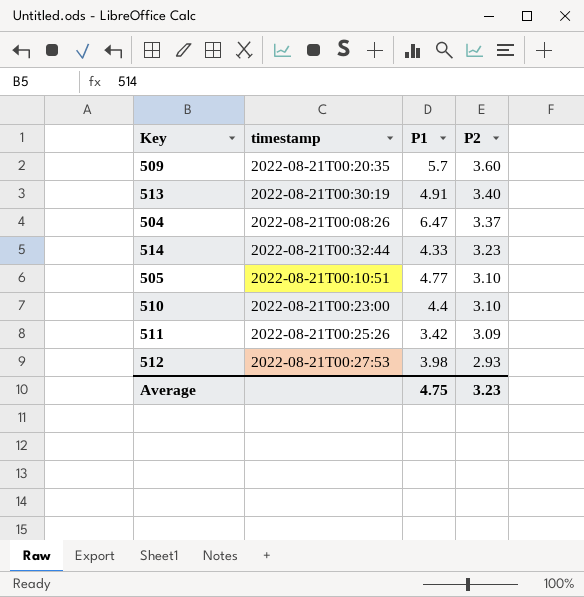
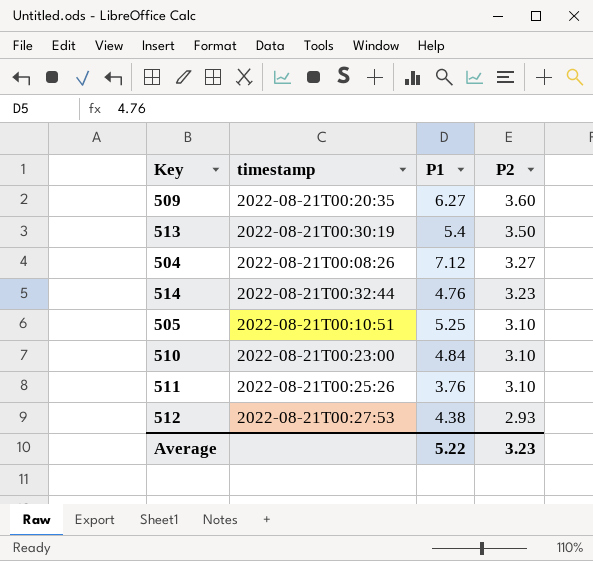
509 | P1: 5.7 -> 6.27
513 | P1: 4.91 -> 5.4
513 | P2: 3.40 -> 3.50
504 | P1: 6.47 -> 7.12
504 | P2: 3.37 -> 3.27
514 | P1: 4.33 -> 4.76
505 | P1: 4.77 -> 5.25
510 | P1: 4.4 -> 4.84
511 | P1: 3.42 -> 3.76
511 | P2: 3.09 -> 3.10
512 | P1: 3.98 -> 4.38
Average | P1: 4.75 -> 5.22

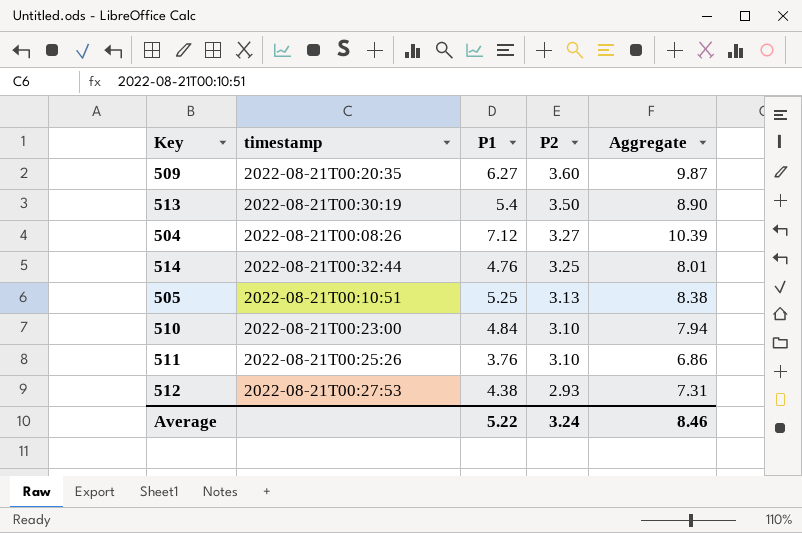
column Aggregate | formula: none -> [P1] + [P2]
514 | P2: 3.23 -> 3.25
505 | P2: 3.10 -> 3.13
Average | P2: 3.23 -> 3.24

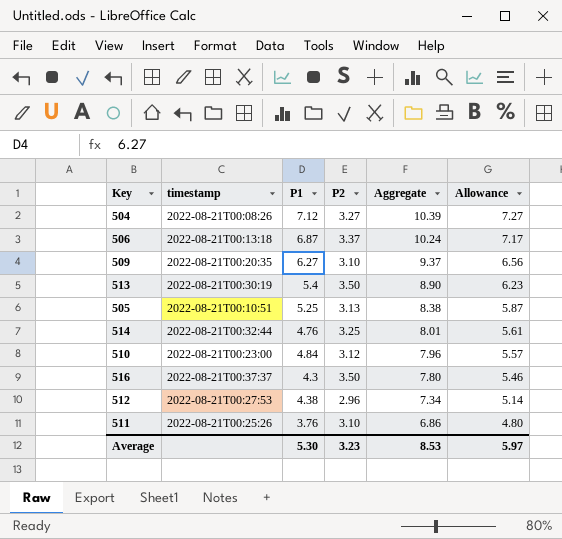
row order: P2 descending -> Aggregate descending
column Allowance | formula: none -> [Aggregate] * 0.7
row 506: none -> 2022-08-21T00:13:18 | 6.87 | 3.37 | 10.24 | 7.17
509 | P2: 3.60 -> 3.10
509 | Aggregate: 9.87 -> 9.37
510 | P2: 3.10 -> 3.12
510 | Aggregate: 7.94 -> 7.96
row 516: none -> 2022-08-21T00:37:37 | 4.3 | 3.50 | 7.80 | 5.46
512 | P2: 2.93 -> 2.96
512 | Aggregate: 7.31 -> 7.34
Average | P1: 5.22 -> 5.30
Average | P2: 3.24 -> 3.23
Average | Aggregate: 8.46 -> 8.53

